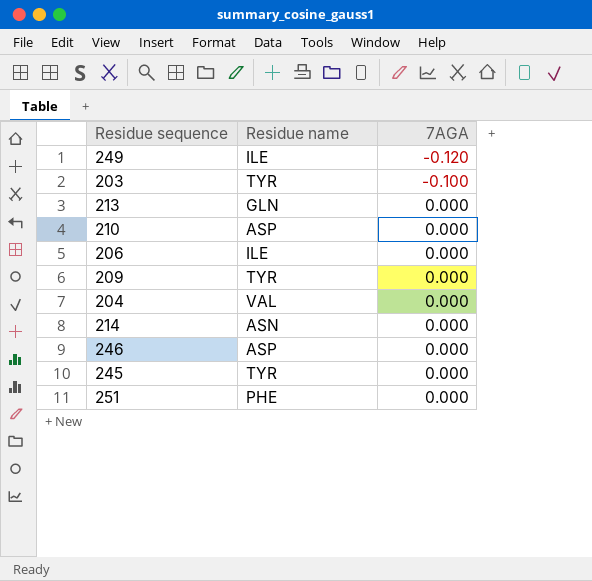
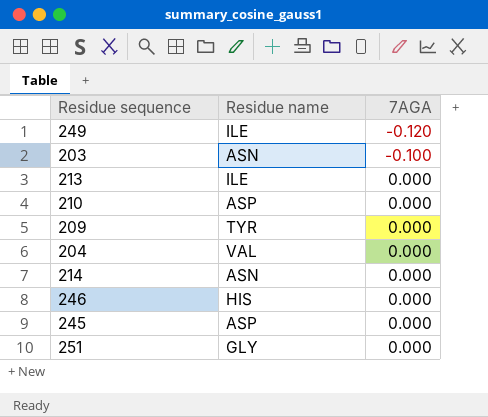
row 206: ILE | 0.000 -> none
203 | Residue name: TYR -> ASN
213 | Residue name: GLN -> ILE
246 | Residue name: ASP -> HIS
245 | Residue name: TYR -> ASP
251 | Residue name: PHE -> GLY

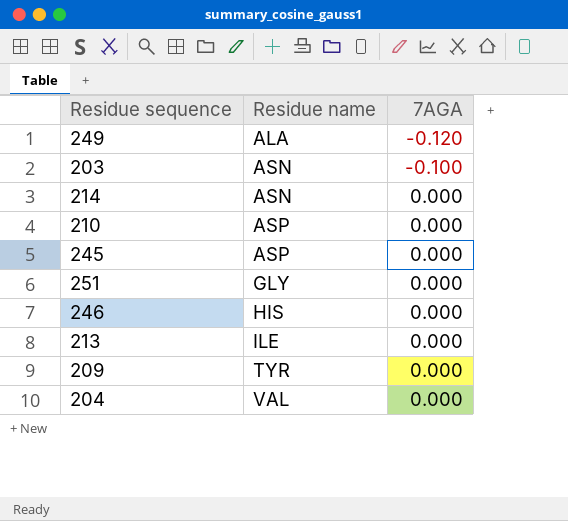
row order: 7AGA ascending -> Residue name ascending
249 | Residue name: ILE -> ALA

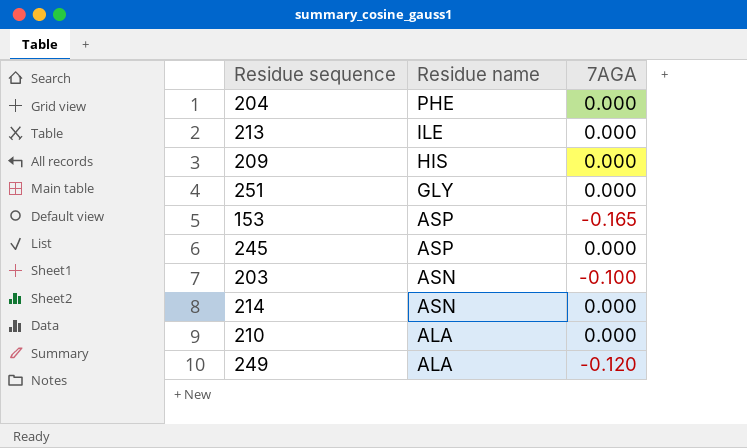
row order: Residue name ascending -> Residue name descending
row 246: HIS | 0.000 -> none
204 | Residue name: VAL -> PHE
209 | Residue name: TYR -> HIS
row 153: none -> ASP | -0.165
210 | Residue name: ASP -> ALA

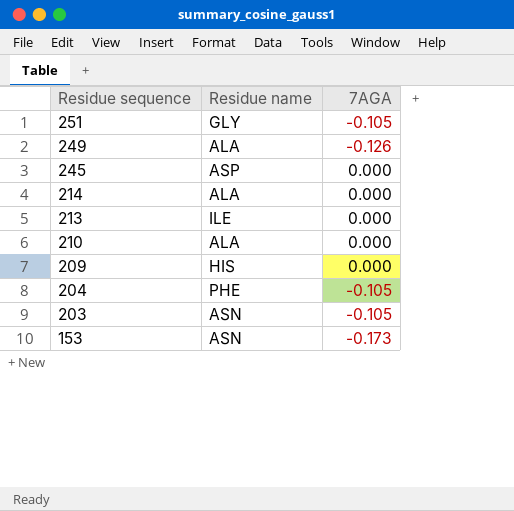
row order: Residue name descending -> Residue sequence descending
251 | 7AGA: 0.000 -> -0.105
249 | 7AGA: -0.120 -> -0.126
214 | Residue name: ASN -> ALA
204 | 7AGA: 0.000 -> -0.105
203 | 7AGA: -0.100 -> -0.105
153 | Residue name: ASP -> ASN
153 | 7AGA: -0.165 -> -0.173

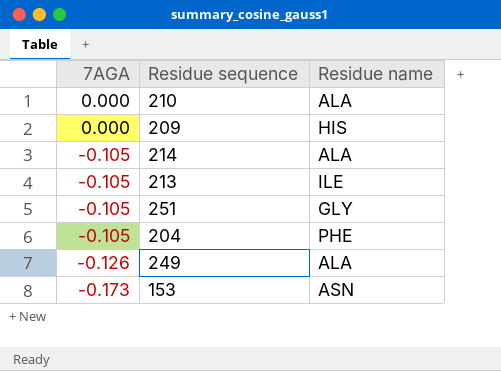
row order: Residue sequence descending -> 7AGA descending
column 7AGA | position: 3 -> 1
row 245: ASP | 0.000 -> none
row 203: ASN | -0.105 -> none
214 | 7AGA: 0.000 -> -0.105
213 | 7AGA: 0.000 -> -0.105

